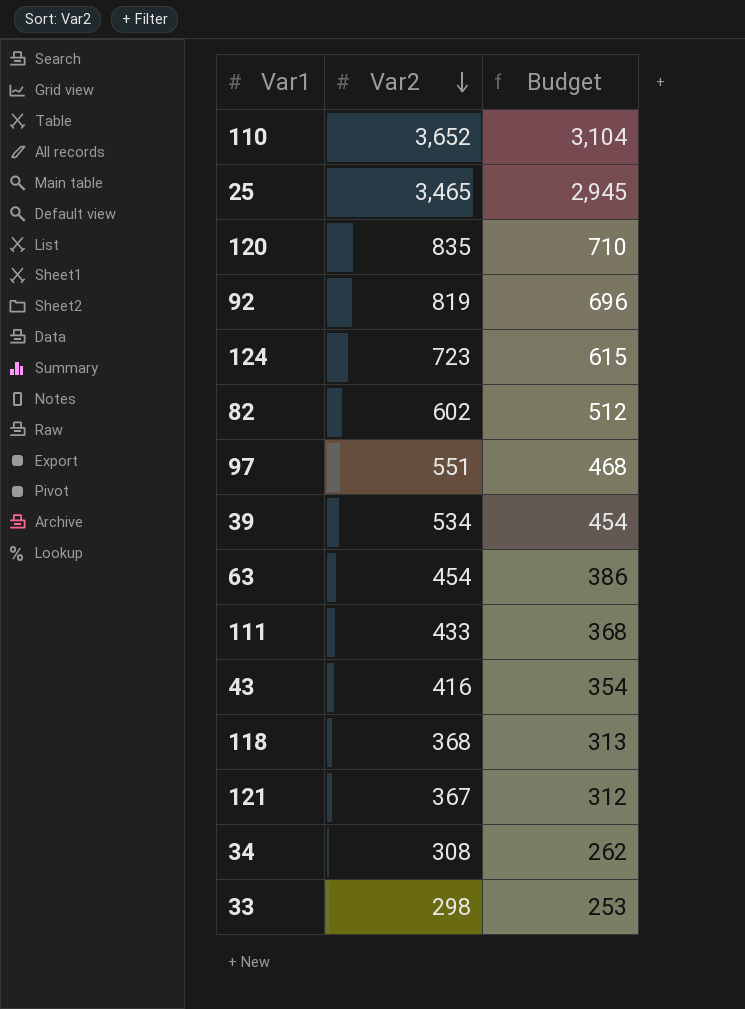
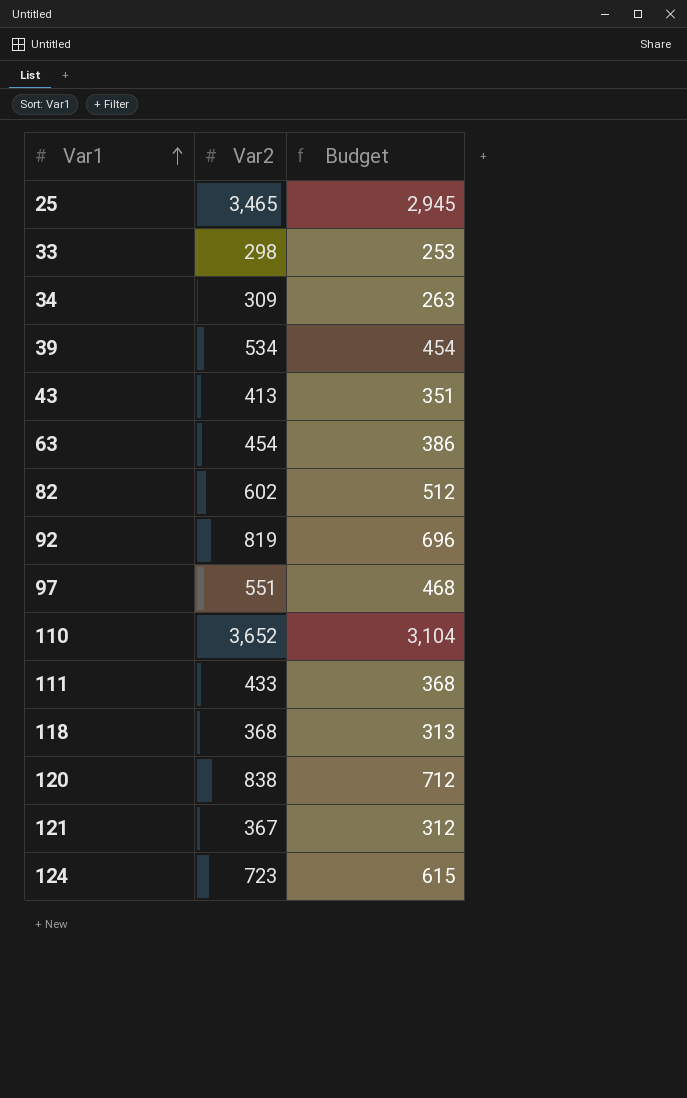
row order: Var2 descending -> Var1 ascending
34 | Var2: 308 -> 309
34 | Budget: 262 -> 263
43 | Var2: 416 -> 413
43 | Budget: 354 -> 351
120 | Var2: 835 -> 838
120 | Budget: 710 -> 712

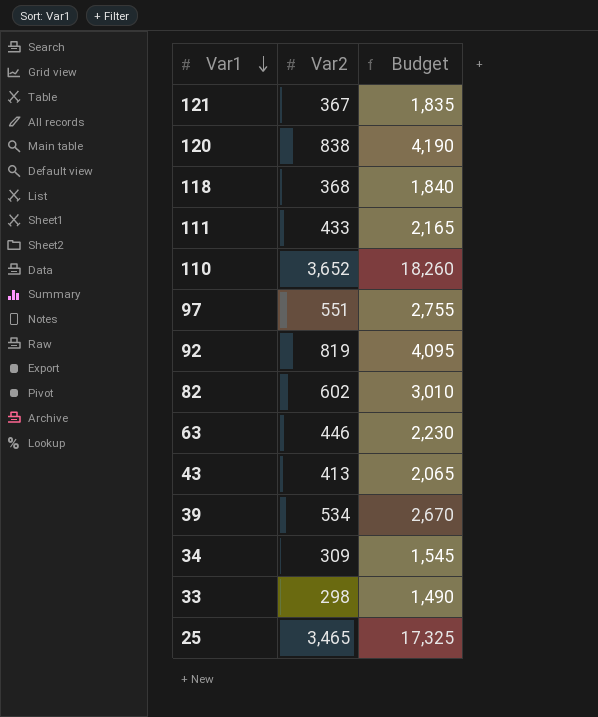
row order: Var1 ascending -> Var1 descending
column Budget | formula: [Var2] * 0.85 -> [Var2] * 5
row 124: 723 | 615 -> none
63 | Var2: 454 -> 446

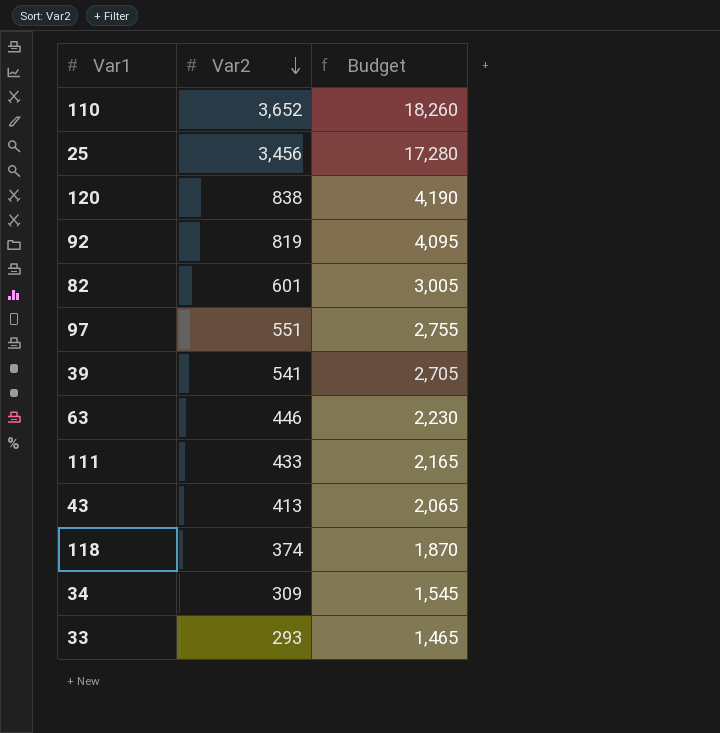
row order: Var1 descending -> Var2 descending
row 121: 367 | 1,835 -> none
25 | Var2: 3,465 -> 3,456
25 | Budget: 17,325 -> 17,280
82 | Var2: 602 -> 601
82 | Budget: 3,010 -> 3,005
39 | Var2: 534 -> 541
39 | Budget: 2,670 -> 2,705
118 | Var2: 368 -> 374
118 | Budget: 1,840 -> 1,870
33 | Var2: 298 -> 293
33 | Budget: 1,490 -> 1,465

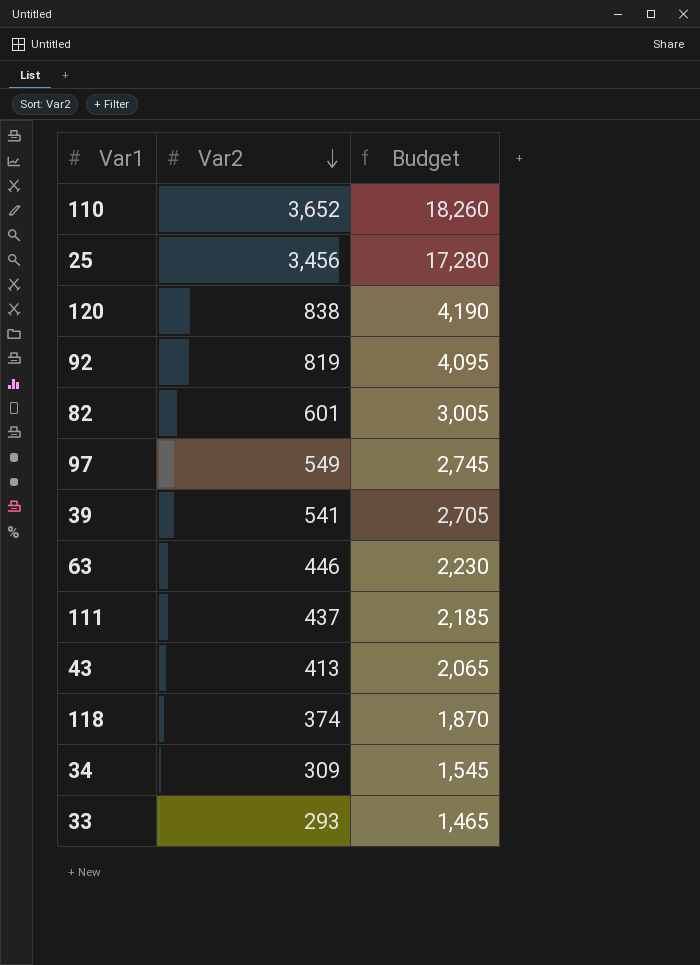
97 | Var2: 551 -> 549
97 | Budget: 2,755 -> 2,745
111 | Var2: 433 -> 437
111 | Budget: 2,165 -> 2,185

